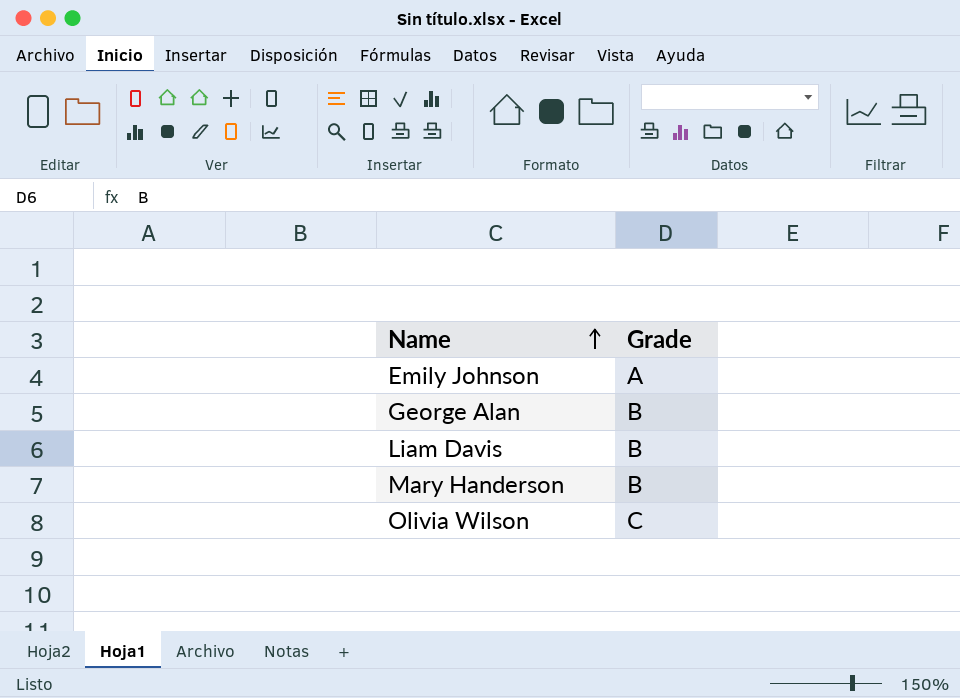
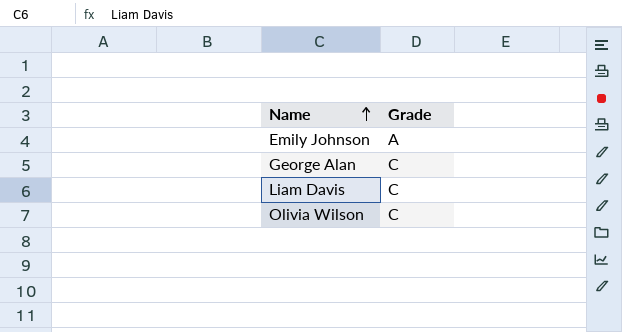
row Mary Handerson: B -> none
George Alan | Grade: B -> C
Liam Davis | Grade: B -> C

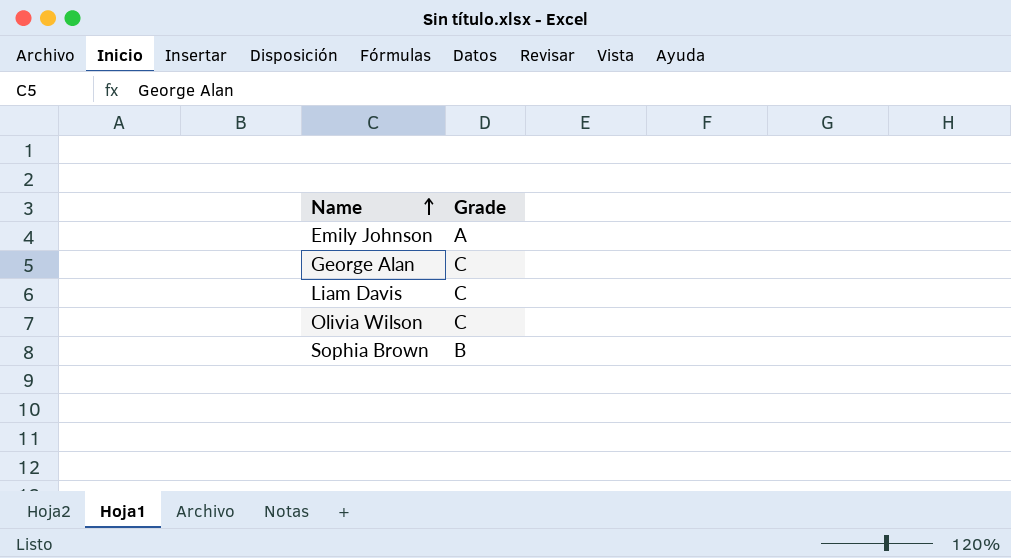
row Sophia Brown: none -> B

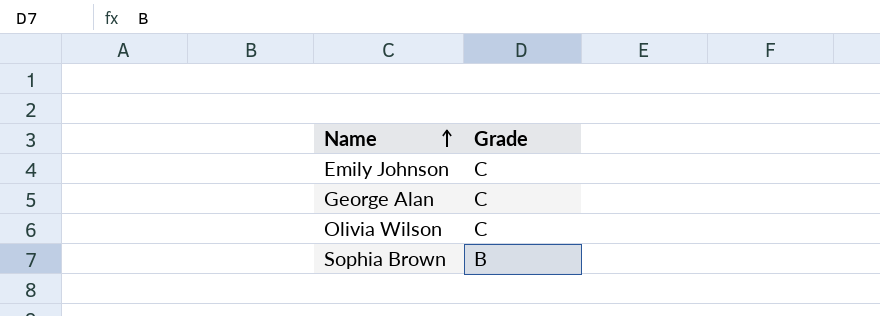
row Liam Davis: C -> none
Emily Johnson | Grade: A -> C

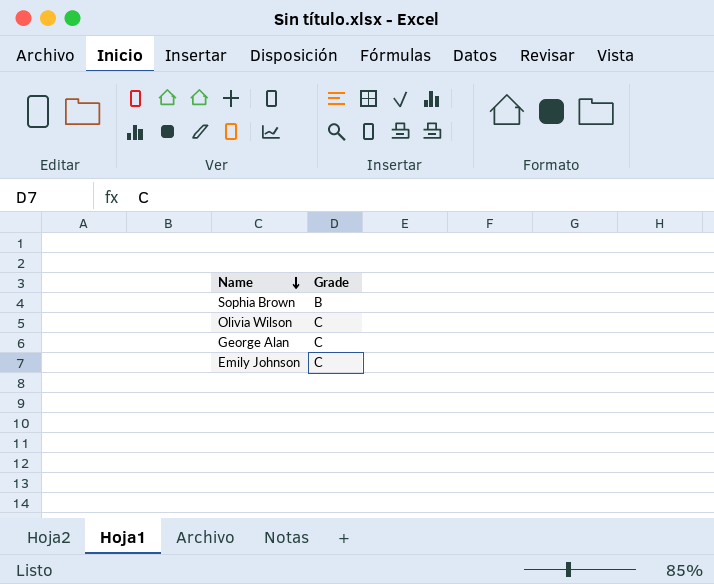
row order: Name ascending -> Name descending

